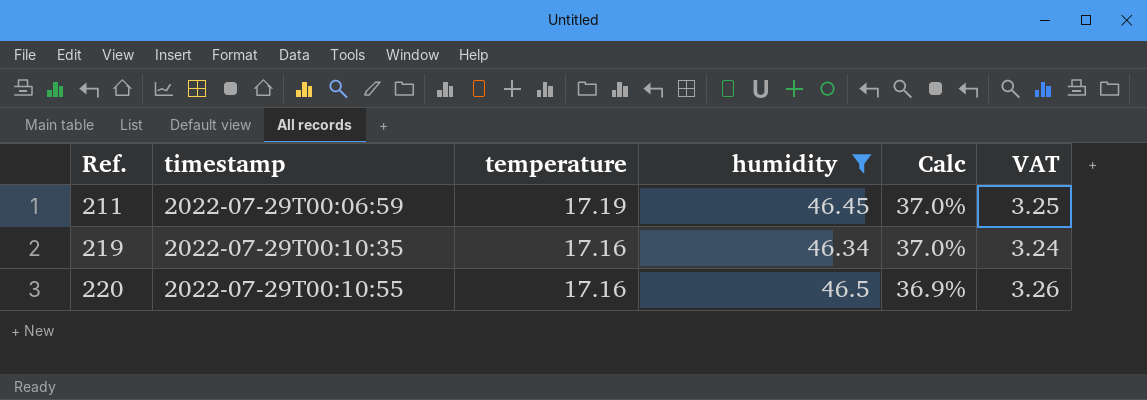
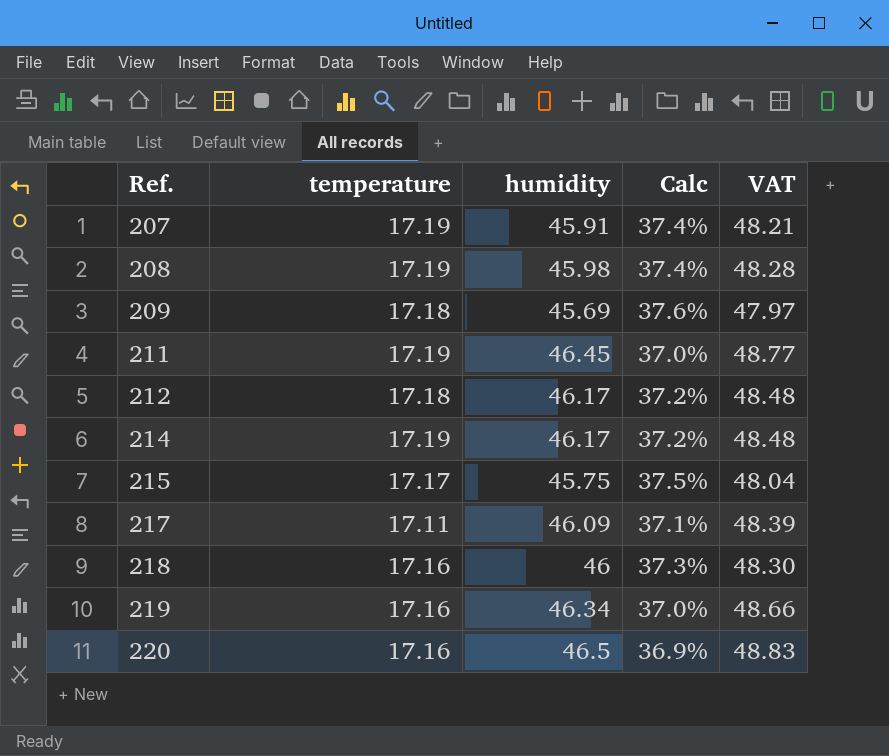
filter: humidity >= 46.34 -> none
column timestamp | position: 2 -> none
column VAT | formula: [humidity] * 0.07 -> [humidity] * 1.05

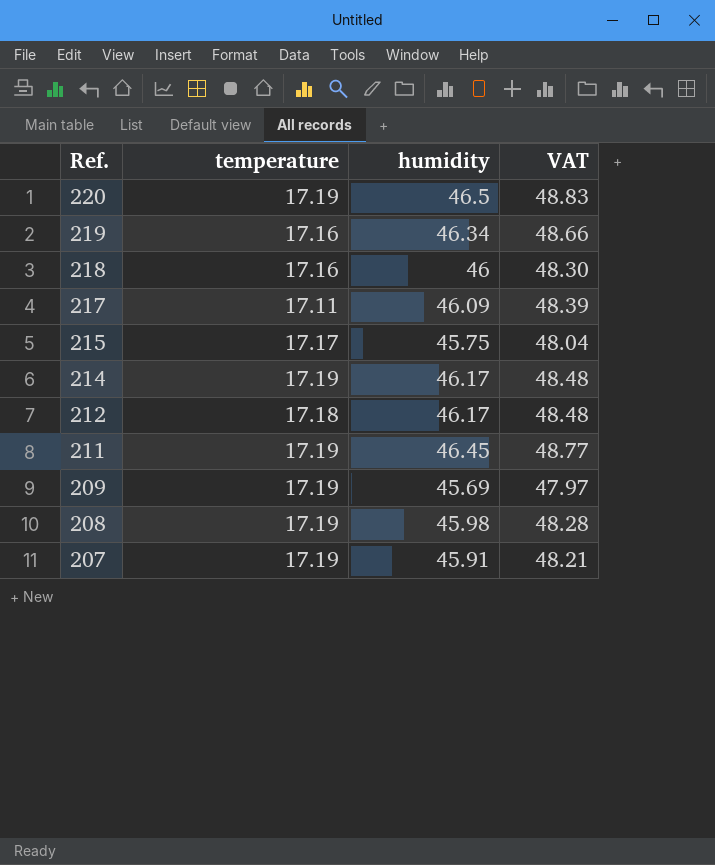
row order: Ref. ascending -> Ref. descending
column Calc | formula: [temperature] / [humidity] -> none
220 | temperature: 17.16 -> 17.19
209 | temperature: 17.18 -> 17.19

